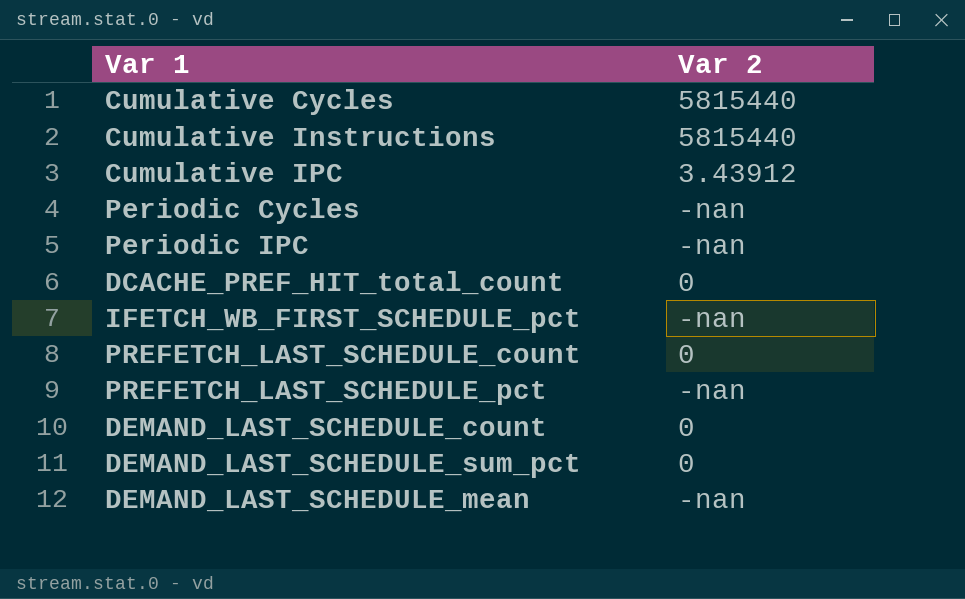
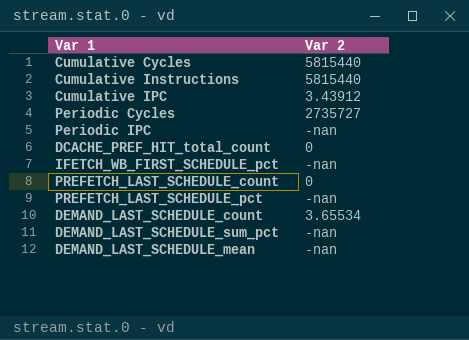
Periodic Cycles | Var 2: -nan -> 2735727
DEMAND_LAST_SCHEDULE_count | Var 2: 0 -> 3.65534
DEMAND_LAST_SCHEDULE_sum_pct | Var 2: 0 -> -nan

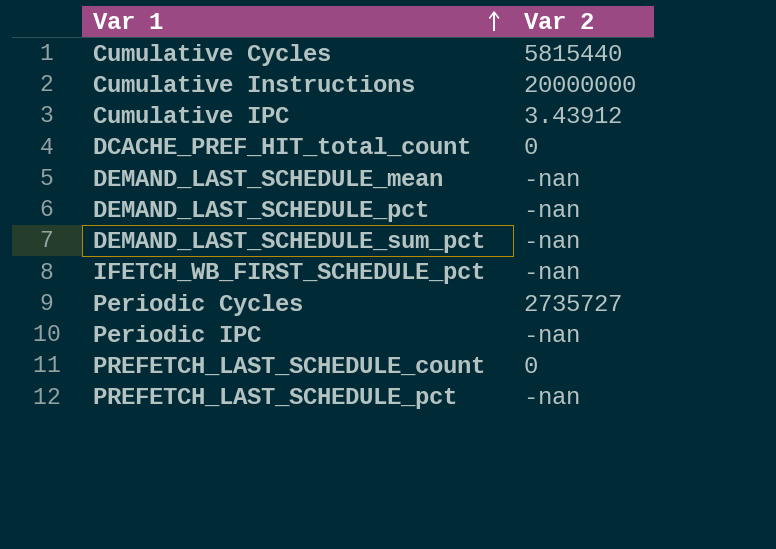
row order: none -> Var 1 ascending
row DEMAND_LAST_SCHEDULE_count: 3.65534 -> none
Cumulative Instructions | Var 2: 5815440 -> 20000000
row DEMAND_LAST_SCHEDULE_pct: none -> -nan

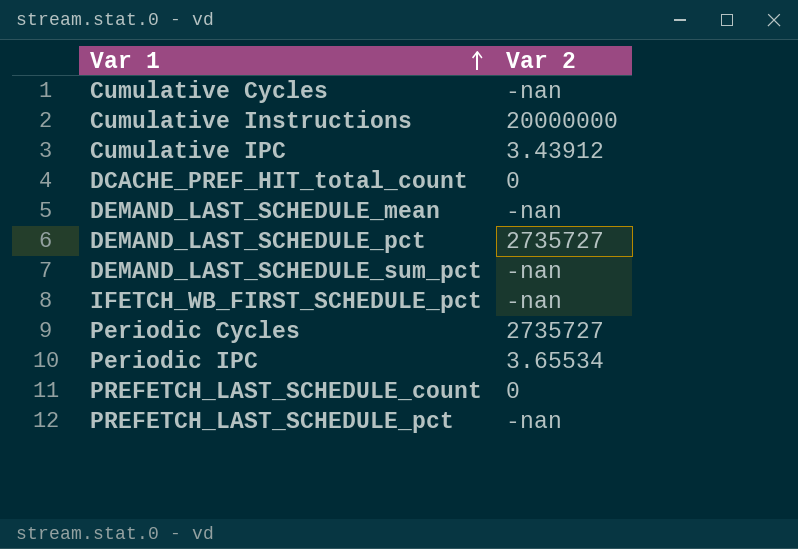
Cumulative Cycles | Var 2: 5815440 -> -nan
DEMAND_LAST_SCHEDULE_pct | Var 2: -nan -> 2735727
Periodic IPC | Var 2: -nan -> 3.65534

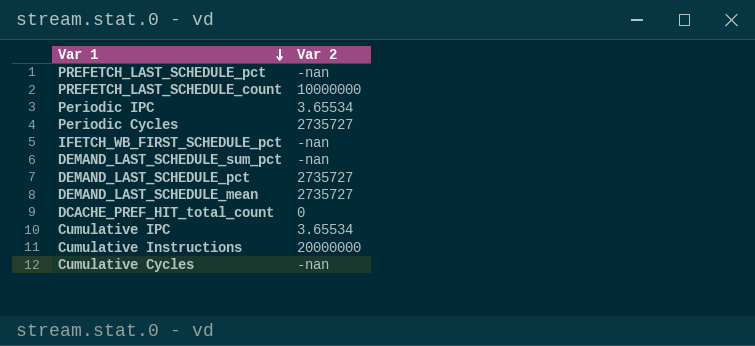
row order: Var 1 ascending -> Var 1 descending
PREFETCH_LAST_SCHEDULE_count | Var 2: 0 -> 10000000
DEMAND_LAST_SCHEDULE_mean | Var 2: -nan -> 2735727
Cumulative IPC | Var 2: 3.43912 -> 3.65534

